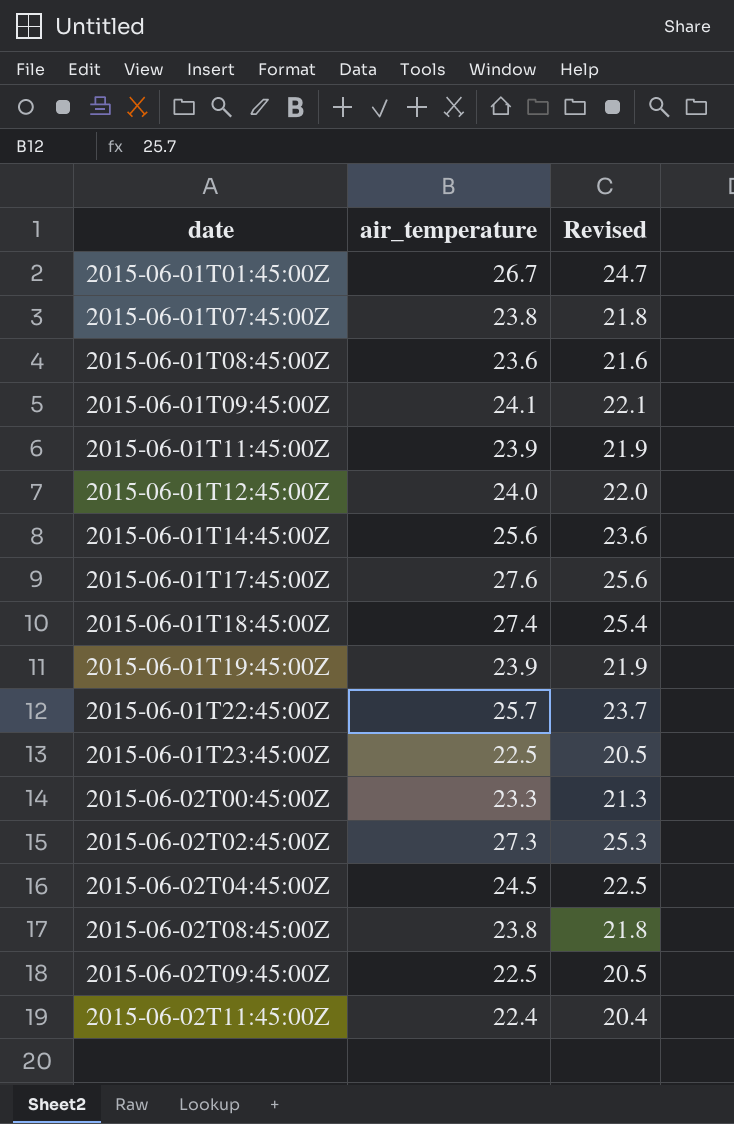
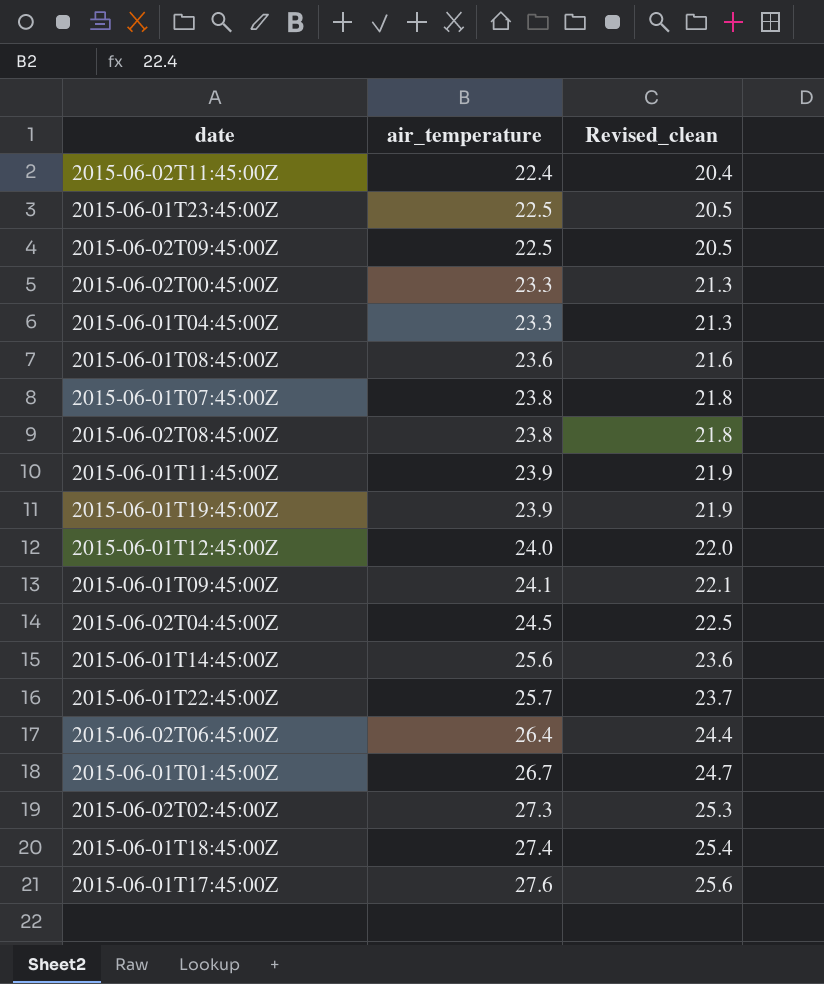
row order: date ascending -> air_temperature ascending
column name: Revised -> Revised_clean
row 2015-06-01T04:45:00Z: none -> 23.3 | 21.3
row 2015-06-02T06:45:00Z: none -> 26.4 | 24.4

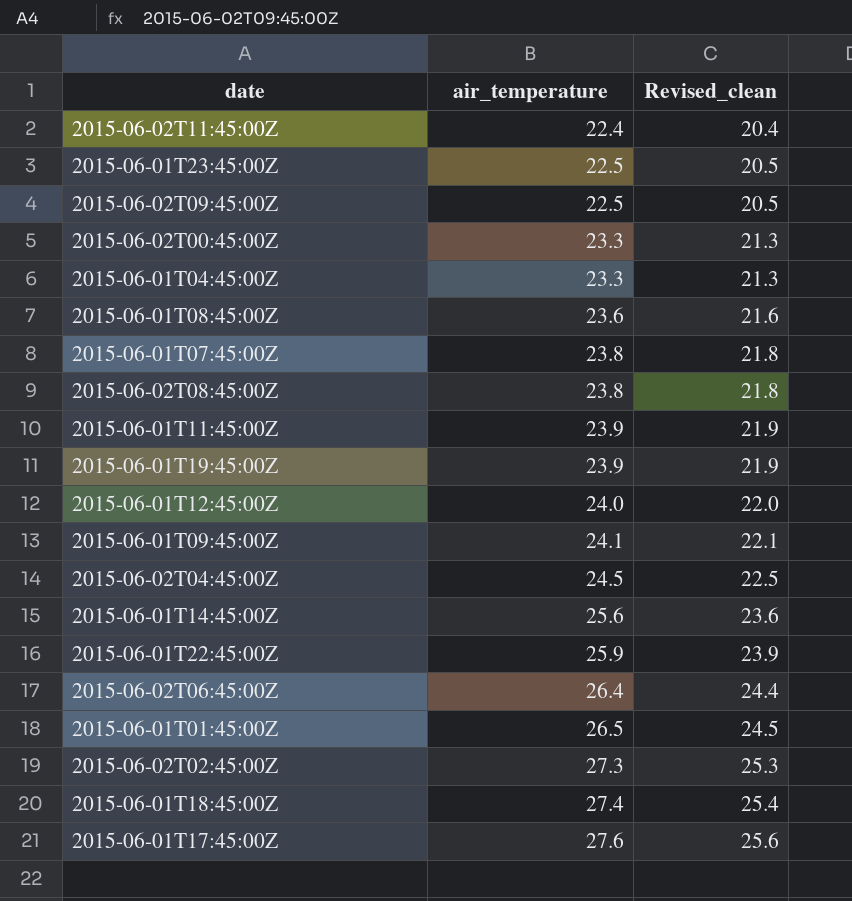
2015-06-01T22:45:00Z | air_temperature: 25.7 -> 25.9
2015-06-01T22:45:00Z | Revised_clean: 23.7 -> 23.9
2015-06-01T01:45:00Z | air_temperature: 26.7 -> 26.5
2015-06-01T01:45:00Z | Revised_clean: 24.7 -> 24.5

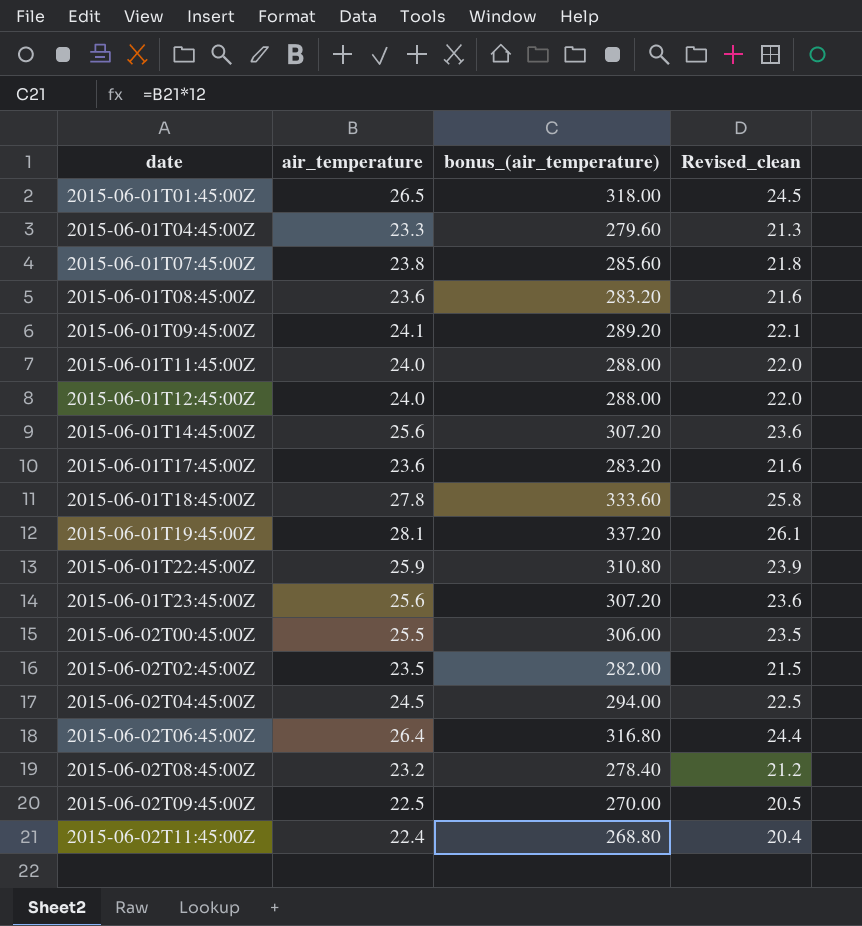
row order: air_temperature ascending -> date ascending
column bonus_(air_temperature) | formula: none -> [air_temperature] * 12
2015-06-01T11:45:00Z | air_temperature: 23.9 -> 24.0
2015-06-01T11:45:00Z | Revised_clean: 21.9 -> 22.0
2015-06-01T17:45:00Z | air_temperature: 27.6 -> 23.6
2015-06-01T17:45:00Z | Revised_clean: 25.6 -> 21.6
2015-06-01T18:45:00Z | air_temperature: 27.4 -> 27.8
2015-06-01T18:45:00Z | Revised_clean: 25.4 -> 25.8
2015-06-01T19:45:00Z | air_temperature: 23.9 -> 28.1
2015-06-01T19:45:00Z | Revised_clean: 21.9 -> 26.1
2015-06-01T23:45:00Z | air_temperature: 22.5 -> 25.6
2015-06-01T23:45:00Z | Revised_clean: 20.5 -> 23.6
2015-06-02T00:45:00Z | air_temperature: 23.3 -> 25.5
2015-06-02T00:45:00Z | Revised_clean: 21.3 -> 23.5
2015-06-02T02:45:00Z | air_temperature: 27.3 -> 23.5
2015-06-02T02:45:00Z | Revised_clean: 25.3 -> 21.5
2015-06-02T08:45:00Z | air_temperature: 23.8 -> 23.2
2015-06-02T08:45:00Z | Revised_clean: 21.8 -> 21.2

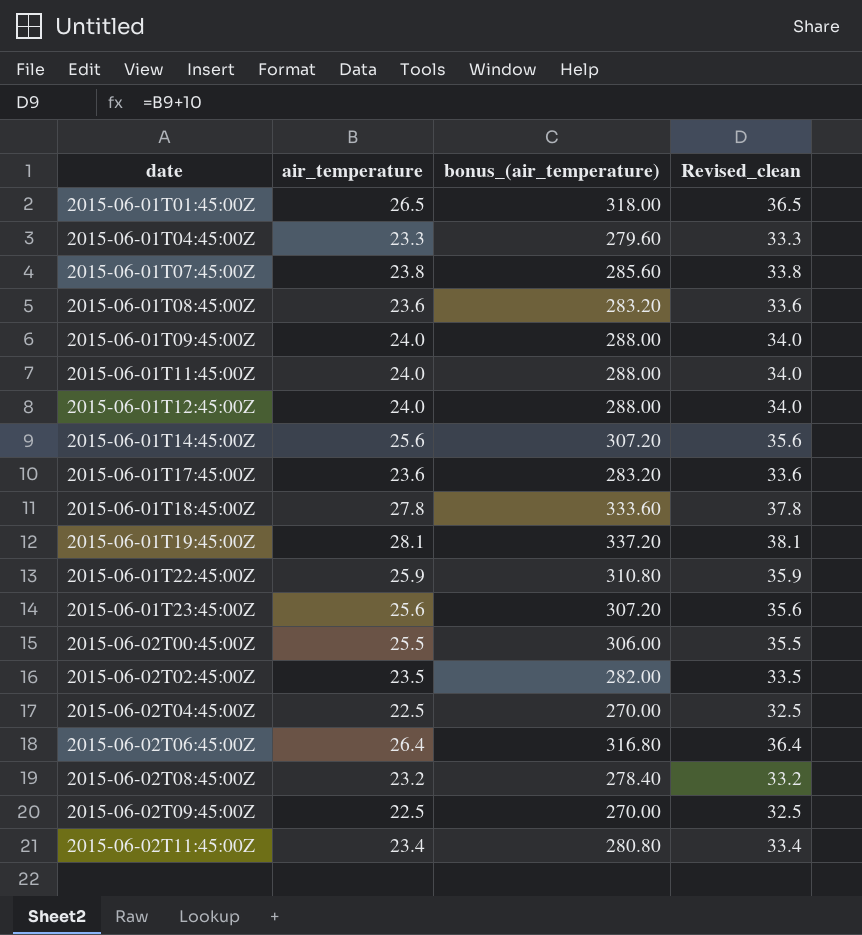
column Revised_clean | formula: [air_temperature] - 2 -> [air_temperature] + 10
2015-06-01T09:45:00Z | air_temperature: 24.1 -> 24.0
2015-06-01T09:45:00Z | bonus_(air_temperature): 289.20 -> 288.00
2015-06-02T04:45:00Z | air_temperature: 24.5 -> 22.5
2015-06-02T04:45:00Z | bonus_(air_temperature): 294.00 -> 270.00
2015-06-02T11:45:00Z | air_temperature: 22.4 -> 23.4
2015-06-02T11:45:00Z | bonus_(air_temperature): 268.80 -> 280.80

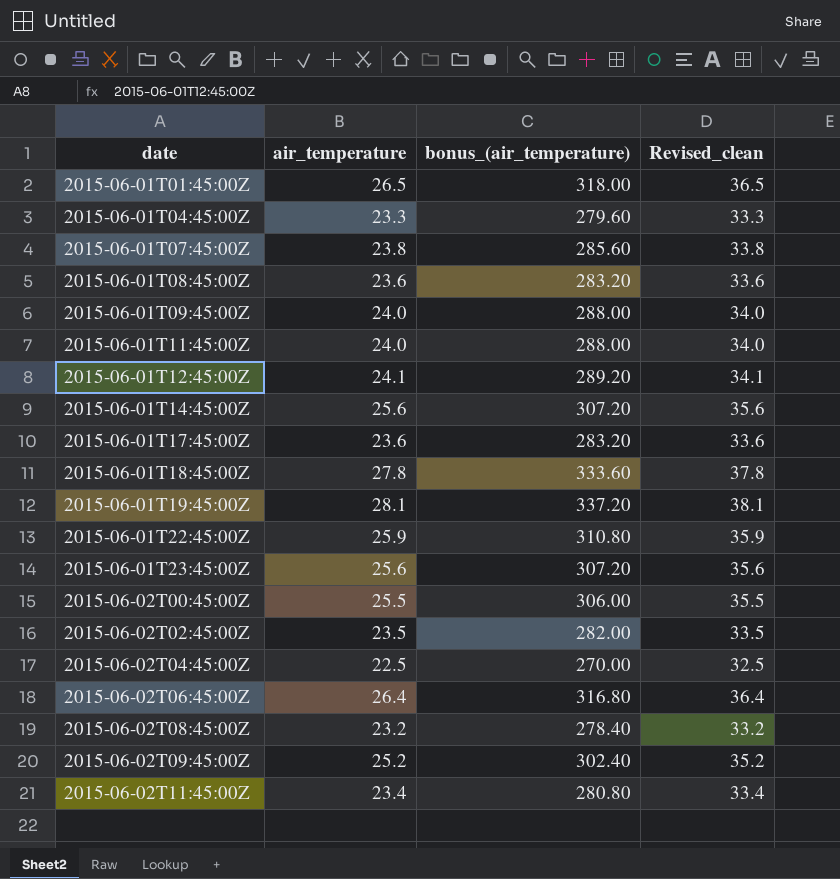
2015-06-01T12:45:00Z | air_temperature: 24.0 -> 24.1
2015-06-01T12:45:00Z | bonus_(air_temperature): 288.00 -> 289.20
2015-06-01T12:45:00Z | Revised_clean: 34.0 -> 34.1
2015-06-02T09:45:00Z | air_temperature: 22.5 -> 25.2
2015-06-02T09:45:00Z | bonus_(air_temperature): 270.00 -> 302.40
2015-06-02T09:45:00Z | Revised_clean: 32.5 -> 35.2

